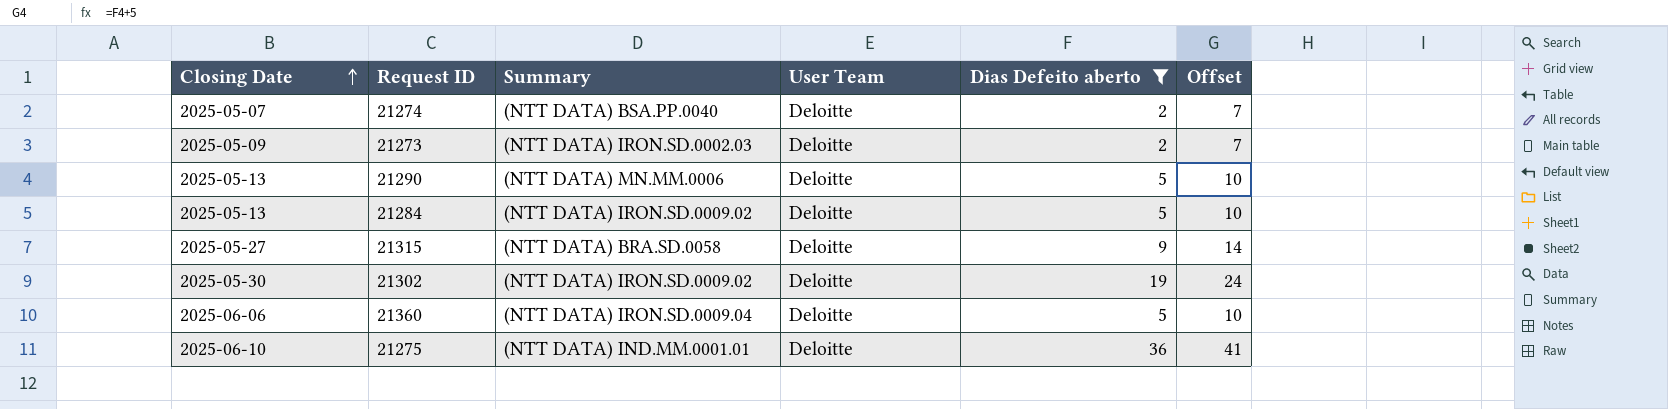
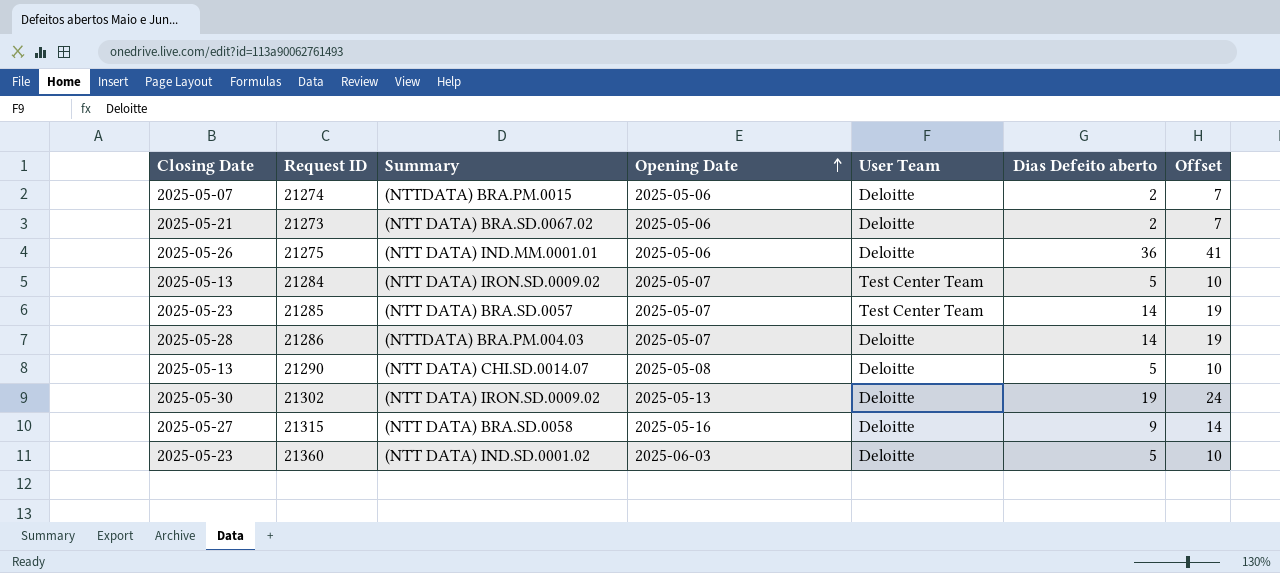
filter: Dias Defeito aberto != 14 -> none
row order: Closing Date ascending -> Opening Date ascending
column Opening Date | position: none -> 4
21274 | Summary: (NTT DATA) BSA.PP.0040 -> (NTTDATA) BRA.PM.0015
21273 | Closing Date: 2025-05-09 -> 2025-05-21
21273 | Summary: (NTT DATA) IRON.SD.0002.03 -> (NTT DATA) BRA.SD.0067.02
21275 | Closing Date: 2025-06-10 -> 2025-05-26
21284 | User Team: Deloitte -> Test Center Team
21290 | Summary: (NTT DATA) MN.MM.0006 -> (NTT DATA) CHI.SD.0014.07
21360 | Closing Date: 2025-06-06 -> 2025-05-23
21360 | Summary: (NTT DATA) IRON.SD.0009.04 -> (NTT DATA) IND.SD.0001.02

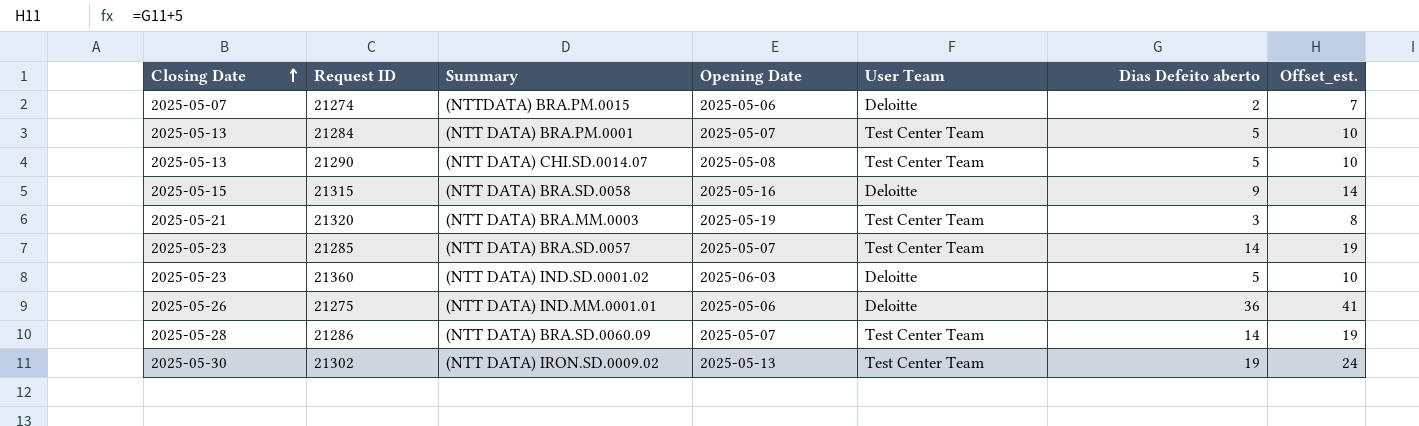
row order: Opening Date ascending -> Closing Date ascending
column name: Offset -> Offset_est.
row 21273: 2025-05-21 | (NTT DATA) BRA.SD.0067.02 | 2025-05-06 | Deloitte | 2 | 7 -> none
21284 | Summary: (NTT DATA) IRON.SD.0009.02 -> (NTT DATA) BRA.PM.0001
21290 | User Team: Deloitte -> Test Center Team
21315 | Closing Date: 2025-05-27 -> 2025-05-15
row 21320: none -> 2025-05-21 | (NTT DATA) BRA.MM.0003 | 2025-05-19 | Test Center Team | 3 | 8
21286 | Summary: (NTTDATA) BRA.PM.004.03 -> (NTT DATA) BRA.SD.0060.09
21286 | User Team: Deloitte -> Test Center Team
21302 | User Team: Deloitte -> Test Center Team

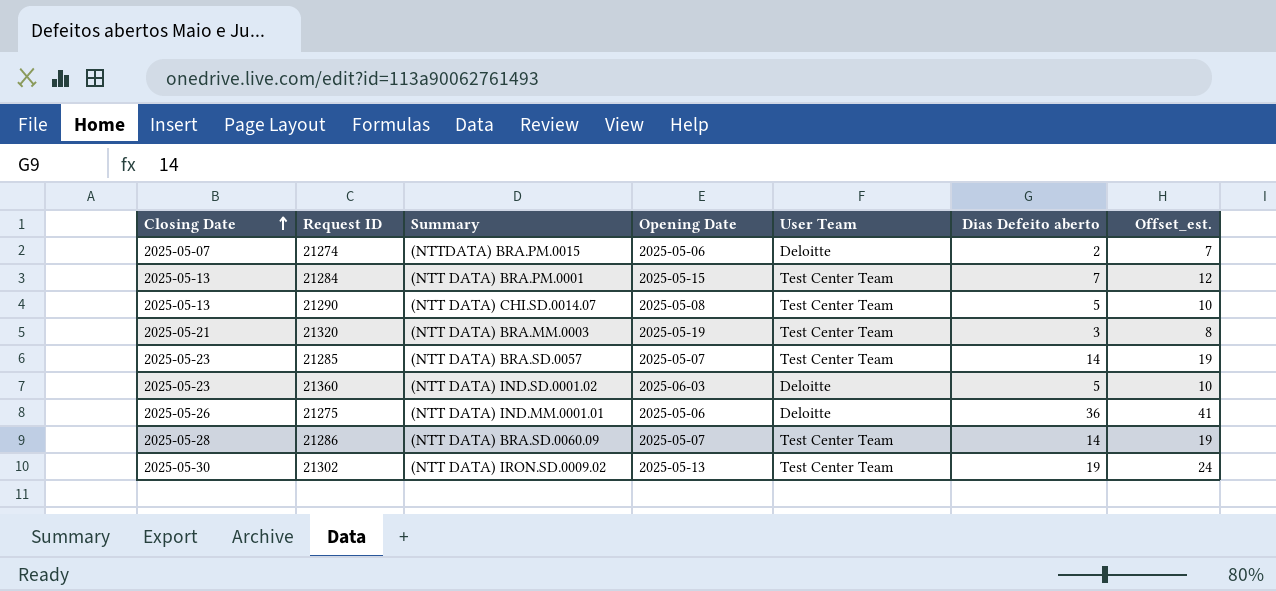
row 21315: 2025-05-15 | (NTT DATA) BRA.SD.0058 | 2025-05-16 | Deloitte | 9 | 14 -> none
21284 | Opening Date: 2025-05-07 -> 2025-05-15
21284 | Dias Defeito aberto: 5 -> 7
21284 | Offset_est.: 10 -> 12

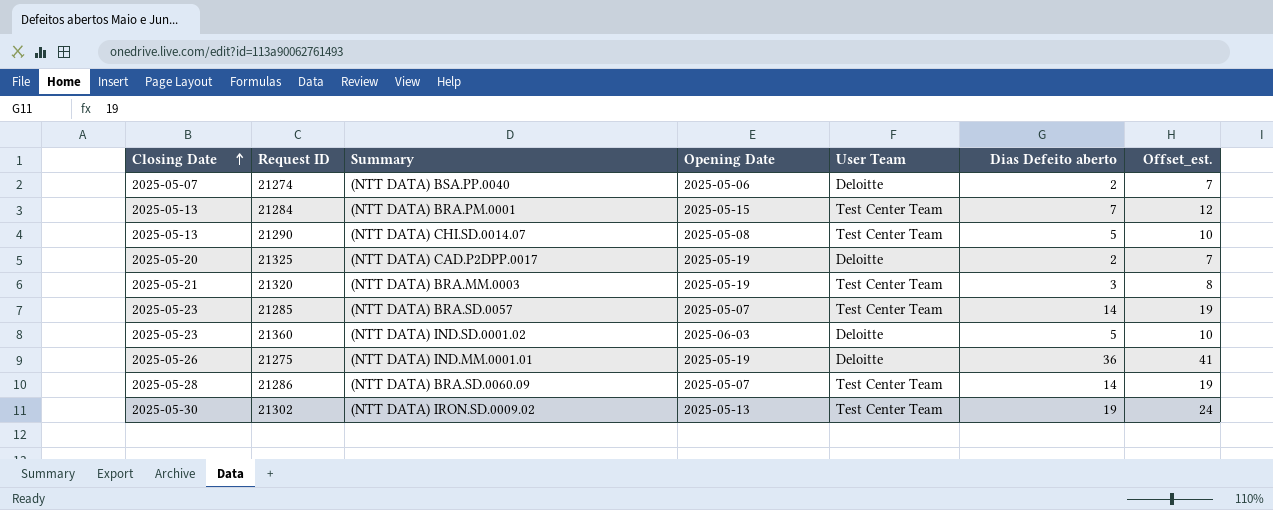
21274 | Summary: (NTTDATA) BRA.PM.0015 -> (NTT DATA) BSA.PP.0040
row 21325: none -> 2025-05-20 | (NTT DATA) CAD.P2DPP.0017 | 2025-05-19 | Deloitte | 2 | 7
21275 | Opening Date: 2025-05-06 -> 2025-05-19

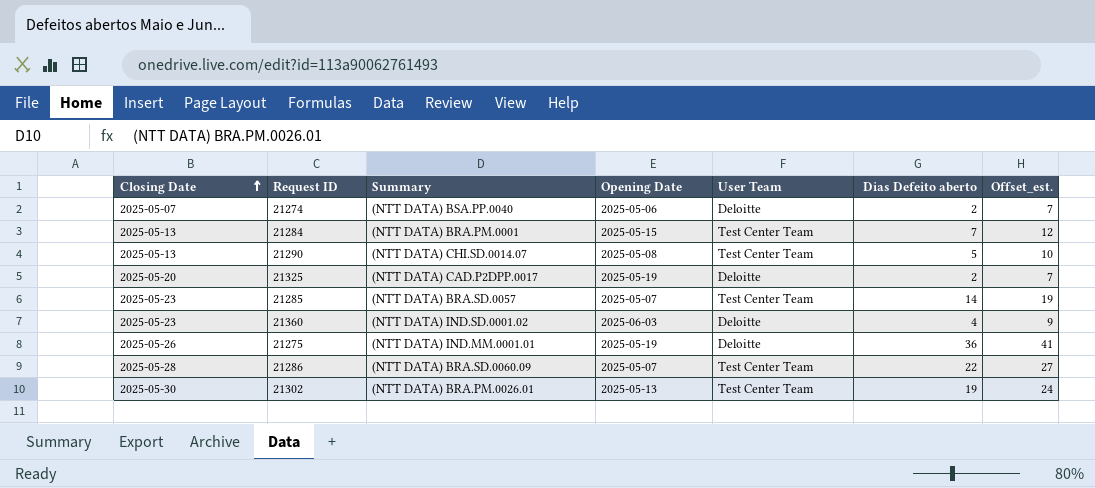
row 21320: 2025-05-21 | (NTT DATA) BRA.MM.0003 | 2025-05-19 | Test Center Team | 3 | 8 -> none
21360 | Dias Defeito aberto: 5 -> 4
21360 | Offset_est.: 10 -> 9
21286 | Dias Defeito aberto: 14 -> 22
21286 | Offset_est.: 19 -> 27
21302 | Summary: (NTT DATA) IRON.SD.0009.02 -> (NTT DATA) BRA.PM.0026.01

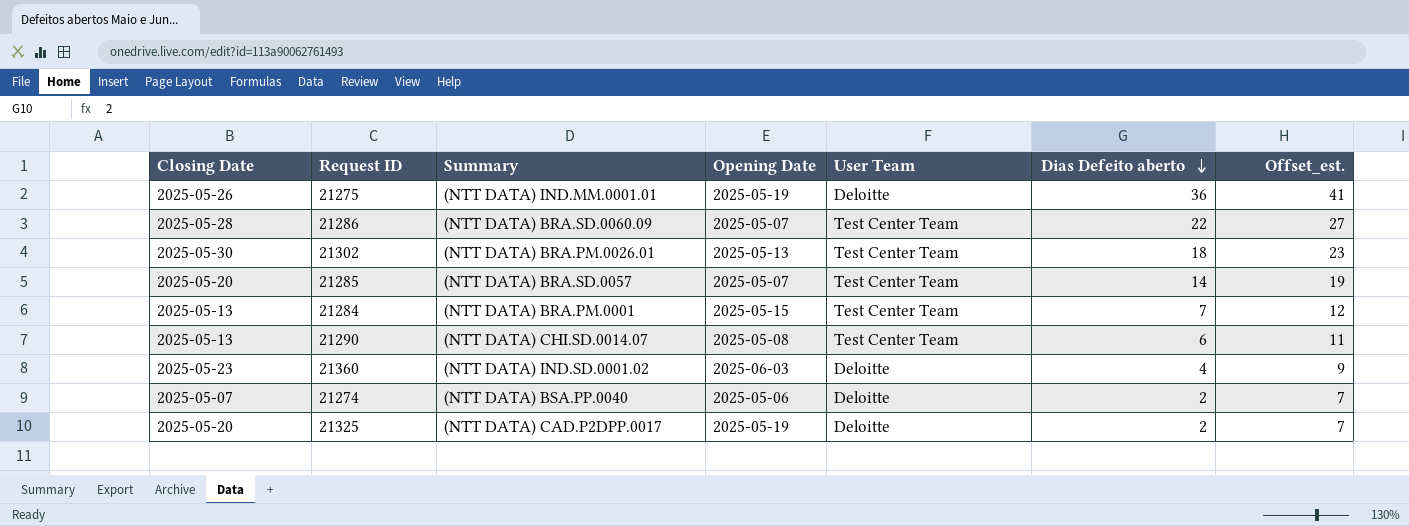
row order: Closing Date ascending -> Dias Defeito aberto descending
21302 | Dias Defeito aberto: 19 -> 18
21302 | Offset_est.: 24 -> 23
21285 | Closing Date: 2025-05-23 -> 2025-05-20
21290 | Dias Defeito aberto: 5 -> 6
21290 | Offset_est.: 10 -> 11

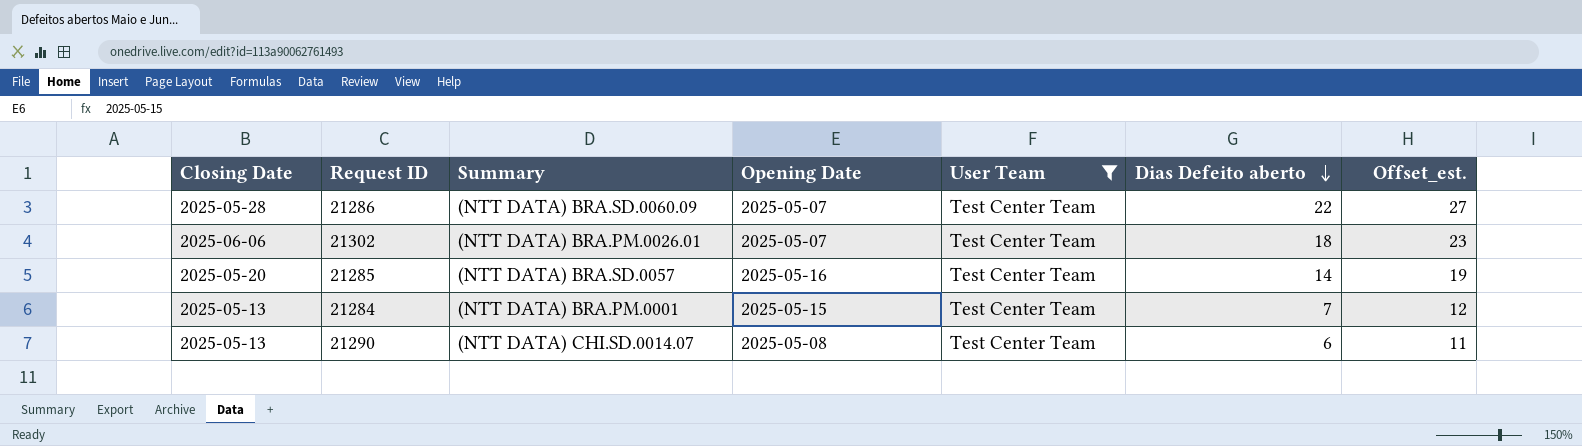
filter: none -> User Team = Test Center Team
21302 | Closing Date: 2025-05-30 -> 2025-06-06
21302 | Opening Date: 2025-05-13 -> 2025-05-07
21285 | Opening Date: 2025-05-07 -> 2025-05-16

